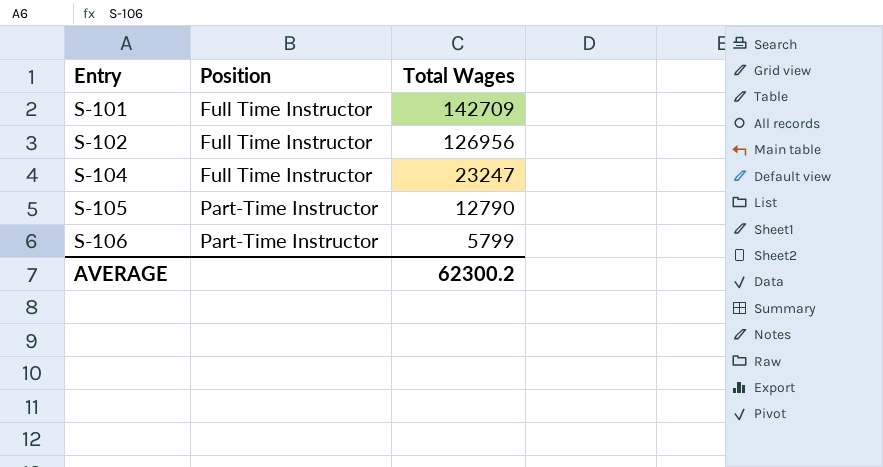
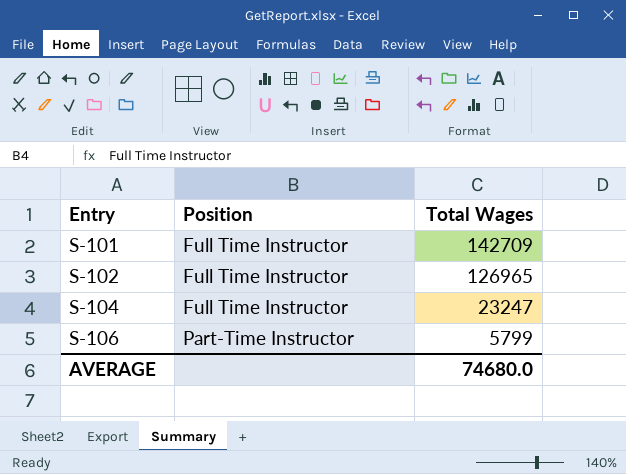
row S-105: Part-Time Instructor | 12790 -> none
S-102 | Total Wages: 126956 -> 126965
AVERAGE | Total Wages: 62300.2 -> 74680.0

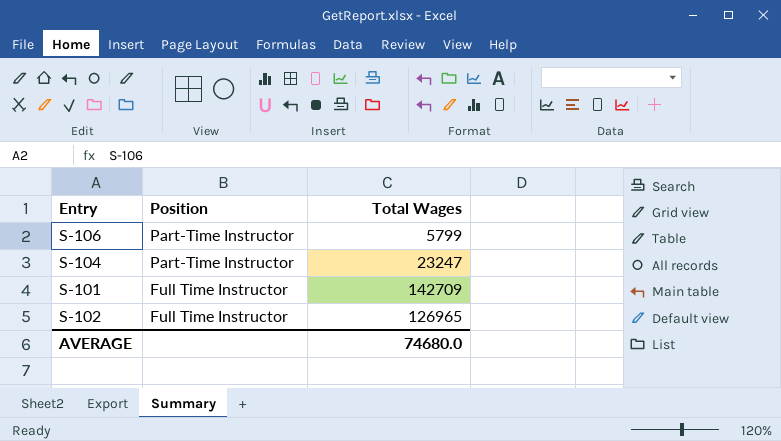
row order: Entry ascending -> Position descending
S-104 | Position: Full Time Instructor -> Part-Time Instructor

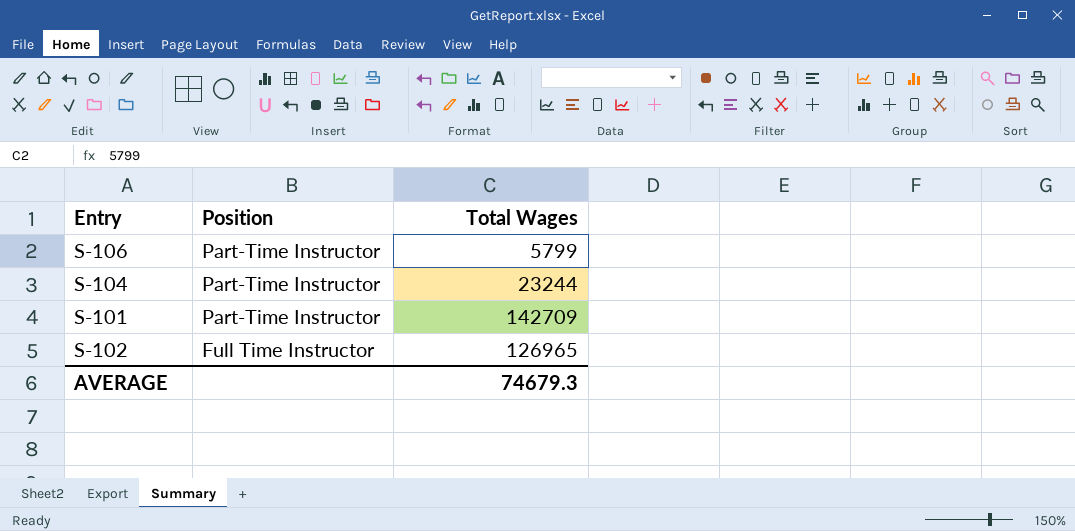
S-104 | Total Wages: 23247 -> 23244
S-101 | Position: Full Time Instructor -> Part-Time Instructor
AVERAGE | Total Wages: 74680.0 -> 74679.3

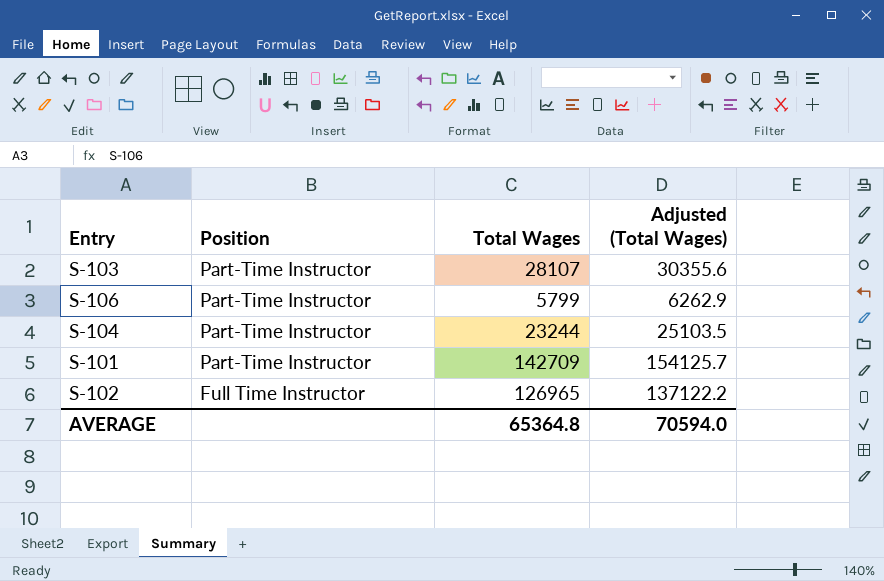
column Adjusted (Total Wages) | formula: none -> [Total Wages] * 1.08
row S-103: none -> Part-Time Instructor | 28107 | 30355.6
AVERAGE | Total Wages: 74679.3 -> 65364.8

